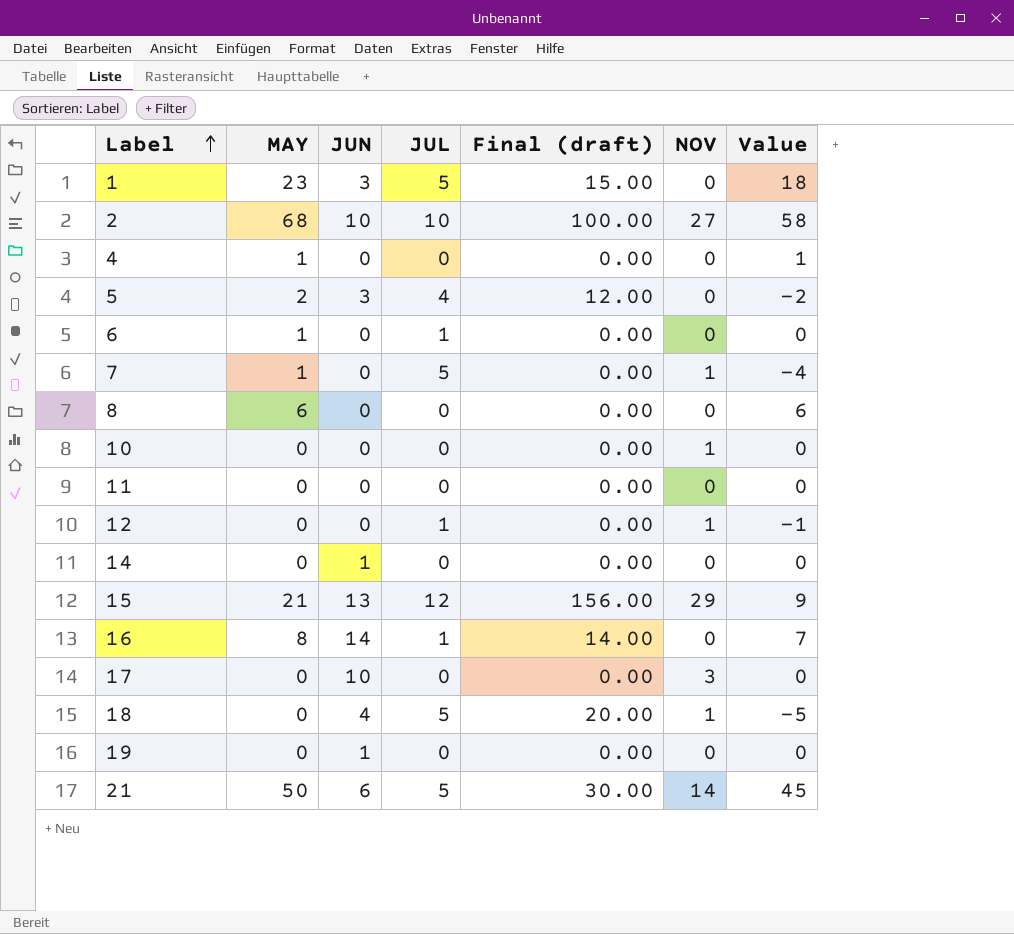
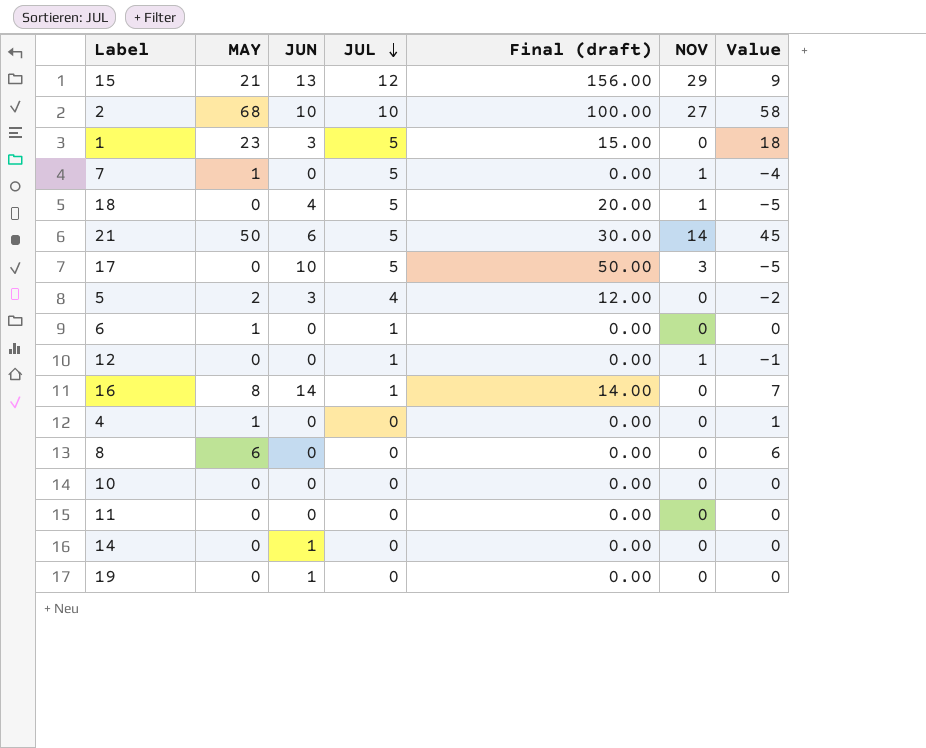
row order: Label ascending -> JUL descending
17 | JUL: 0 -> 5
17 | Final (draft): 0.00 -> 50.00
17 | Value: 0 -> -5
10 | NOV: 1 -> 0

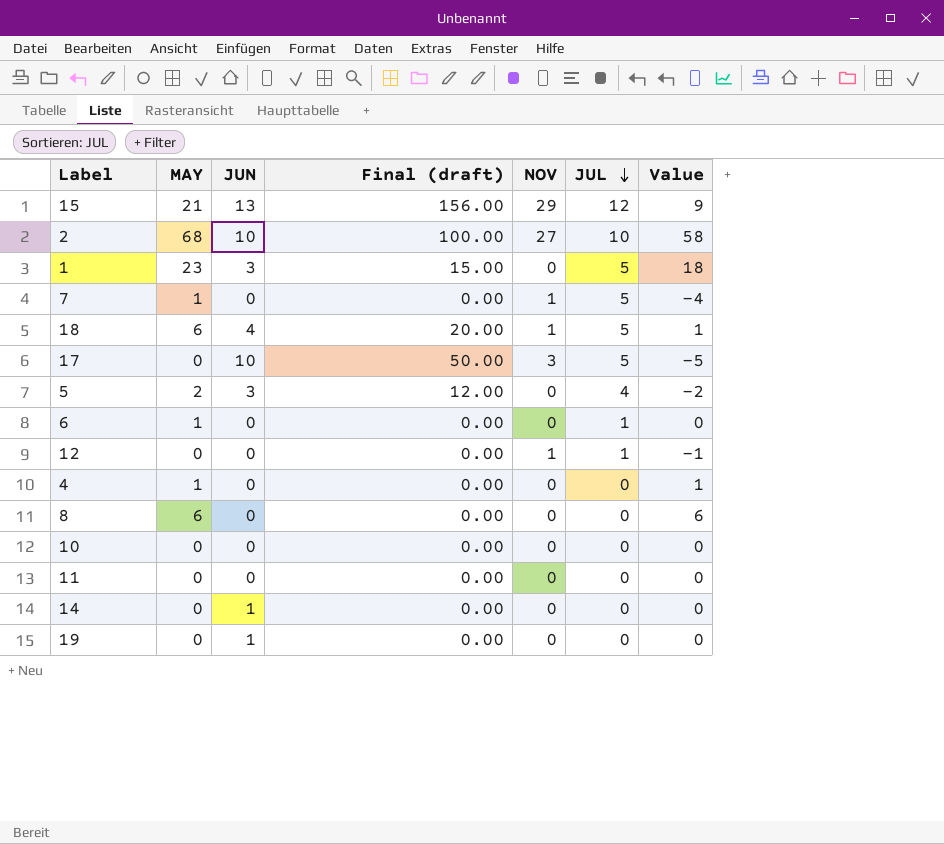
column JUL | position: 4 -> 6
row 21: 50 | 6 | 5 | 30.00 | 14 | 45 -> none
row 16: 8 | 14 | 1 | 14.00 | 0 | 7 -> none
18 | MAY: 0 -> 6
18 | Value: -5 -> 1

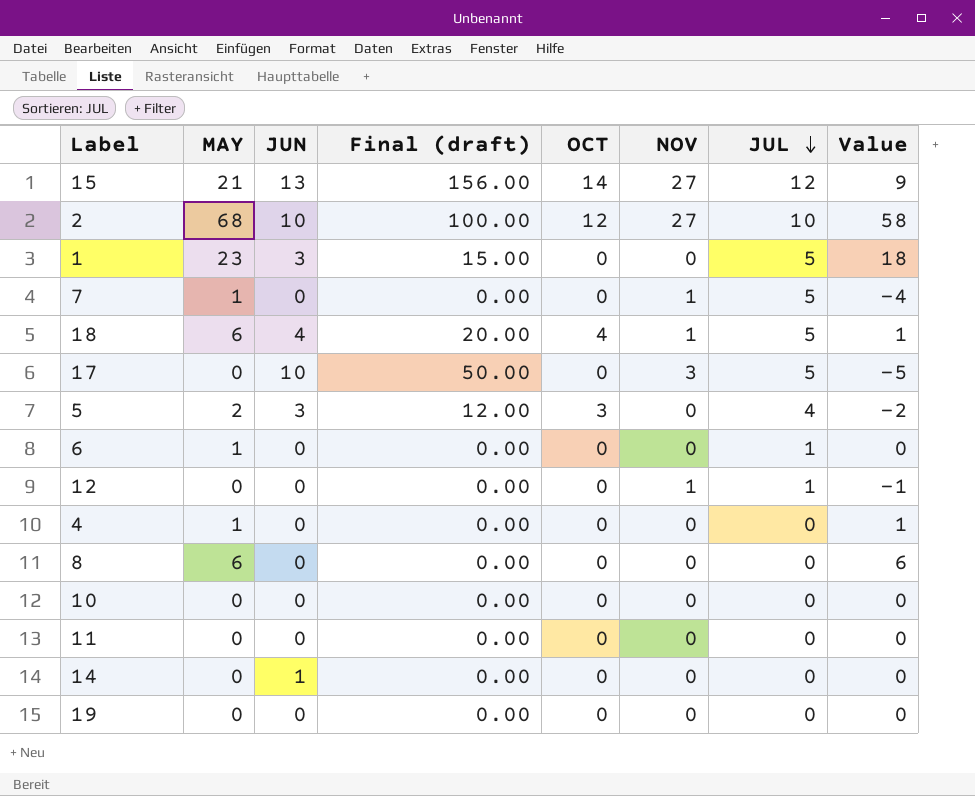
column OCT | position: none -> 5
15 | NOV: 29 -> 27
19 | JUN: 1 -> 0

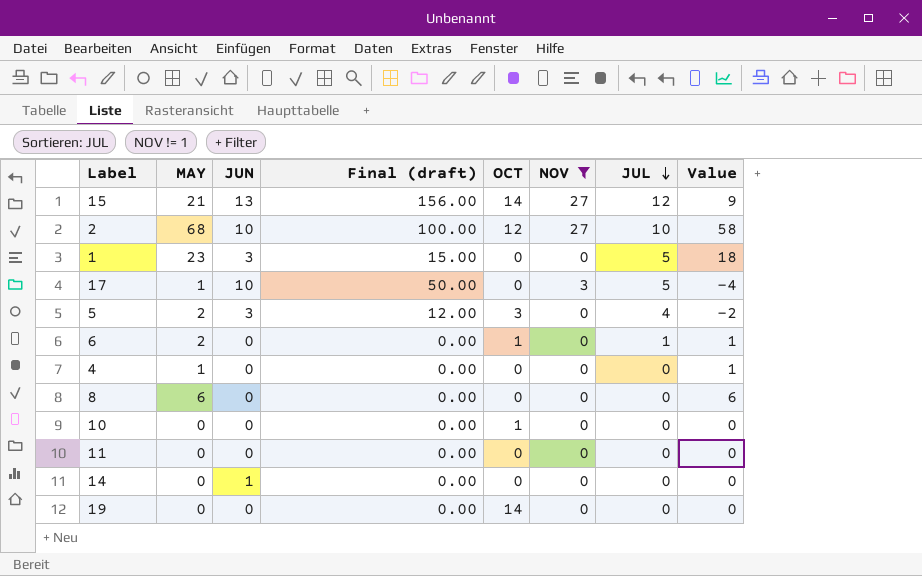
filter: none -> NOV != 1
17 | MAY: 0 -> 1
17 | Value: -5 -> -4
6 | MAY: 1 -> 2
6 | OCT: 0 -> 1
6 | Value: 0 -> 1
10 | OCT: 0 -> 1
19 | OCT: 0 -> 14

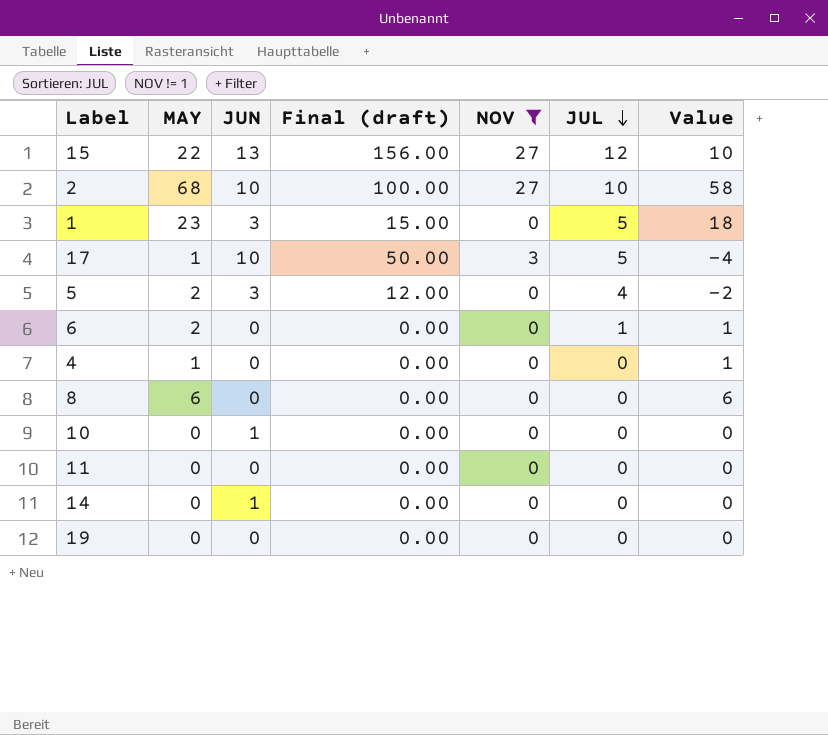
column OCT | position: 5 -> none
15 | MAY: 21 -> 22
15 | Value: 9 -> 10
10 | JUN: 0 -> 1

